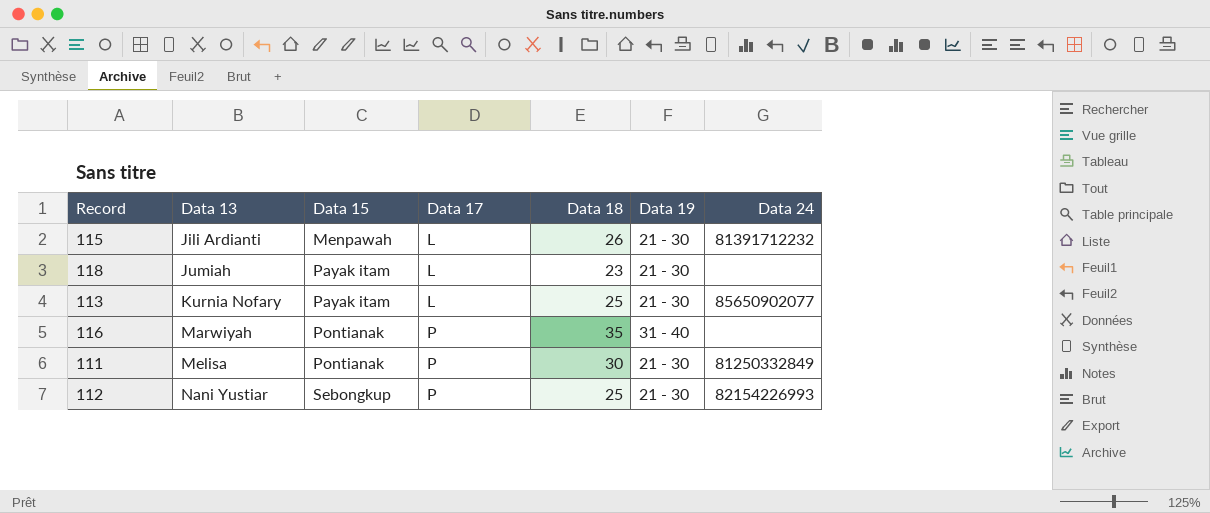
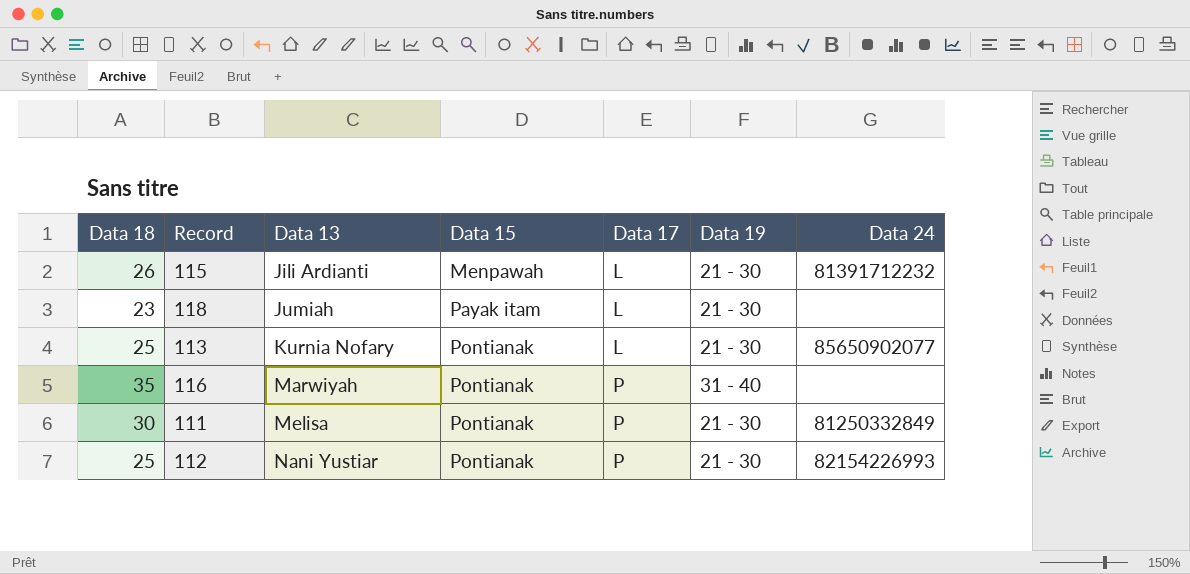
column Data 18 | position: 5 -> 1
113 | Data 15: Payak itam -> Pontianak
112 | Data 15: Sebongkup -> Pontianak

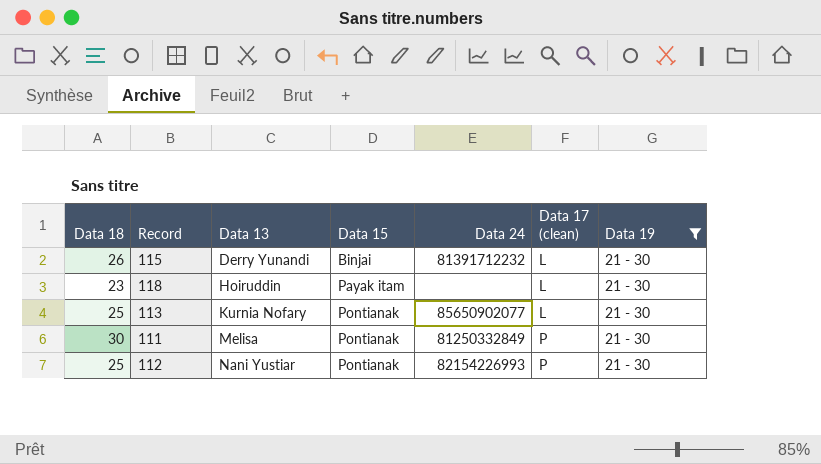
filter: none -> Data 19 = 21 - 30
column Data 24 | position: 7 -> 5
column name: Data 17 -> Data 17 (clean)
115 | Data 13: Jili Ardianti -> Derry Yunandi
115 | Data 15: Menpawah -> Binjai
118 | Data 13: Jumiah -> Hoiruddin

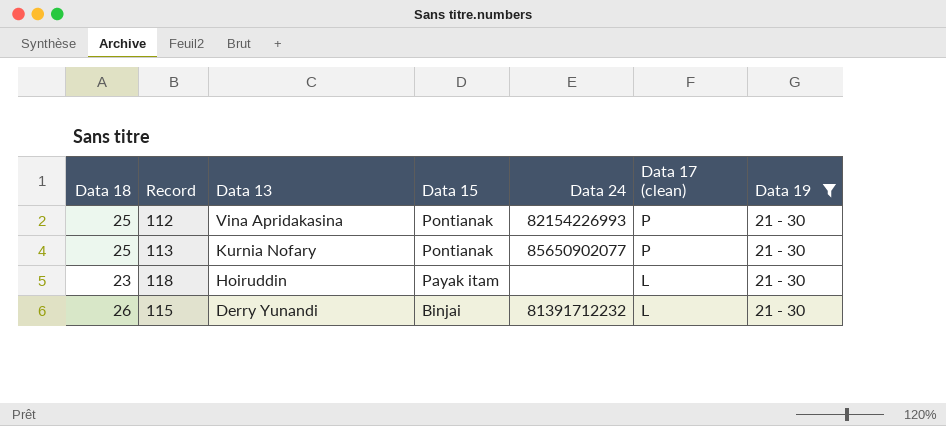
row order: Data 13 ascending -> Data 13 descending
row 111: 30 | Melisa | Pontianak | 81250332849 | P | 21 - 30 -> none
112 | Data 13: Nani Yustiar -> Vina Apridakasina
113 | Data 17 (clean): L -> P

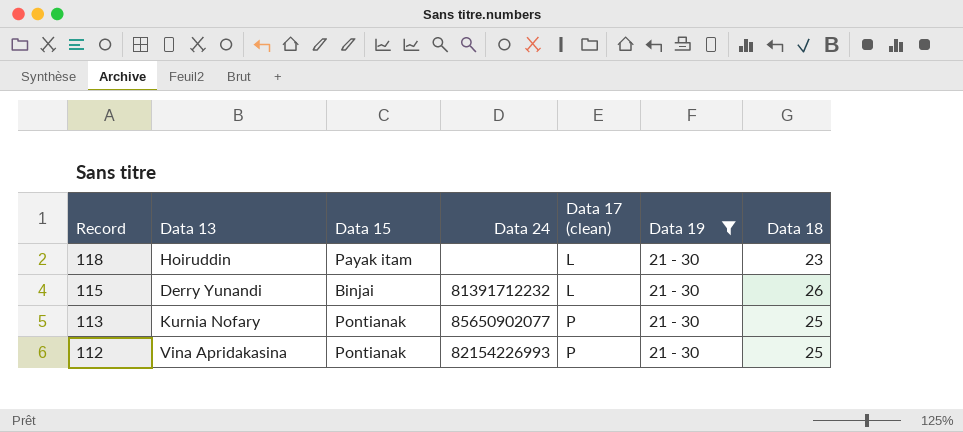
row order: Data 13 descending -> Record descending
column Data 18 | position: 1 -> 7

